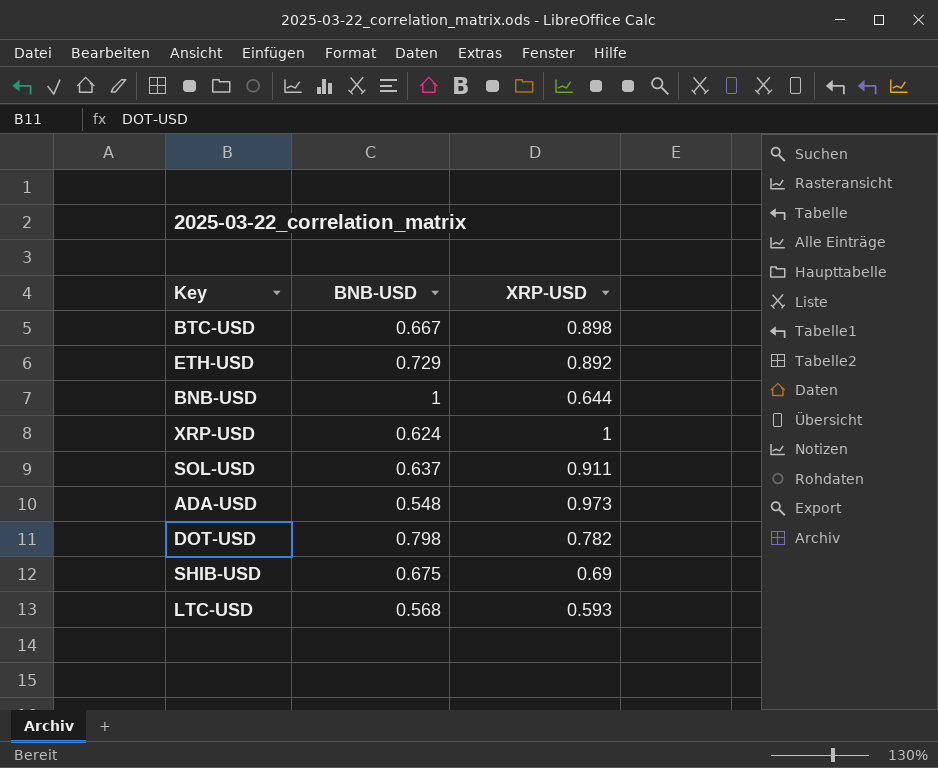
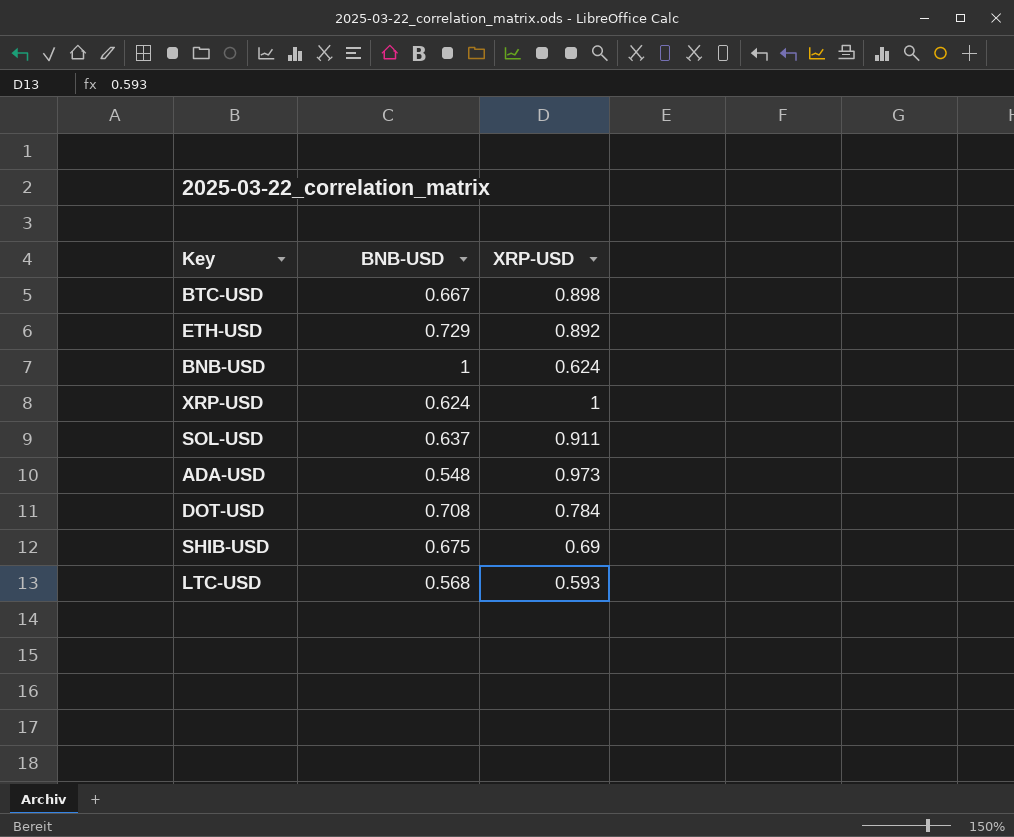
BNB-USD | XRP-USD: 0.644 -> 0.624
DOT-USD | BNB-USD: 0.798 -> 0.708
DOT-USD | XRP-USD: 0.782 -> 0.784

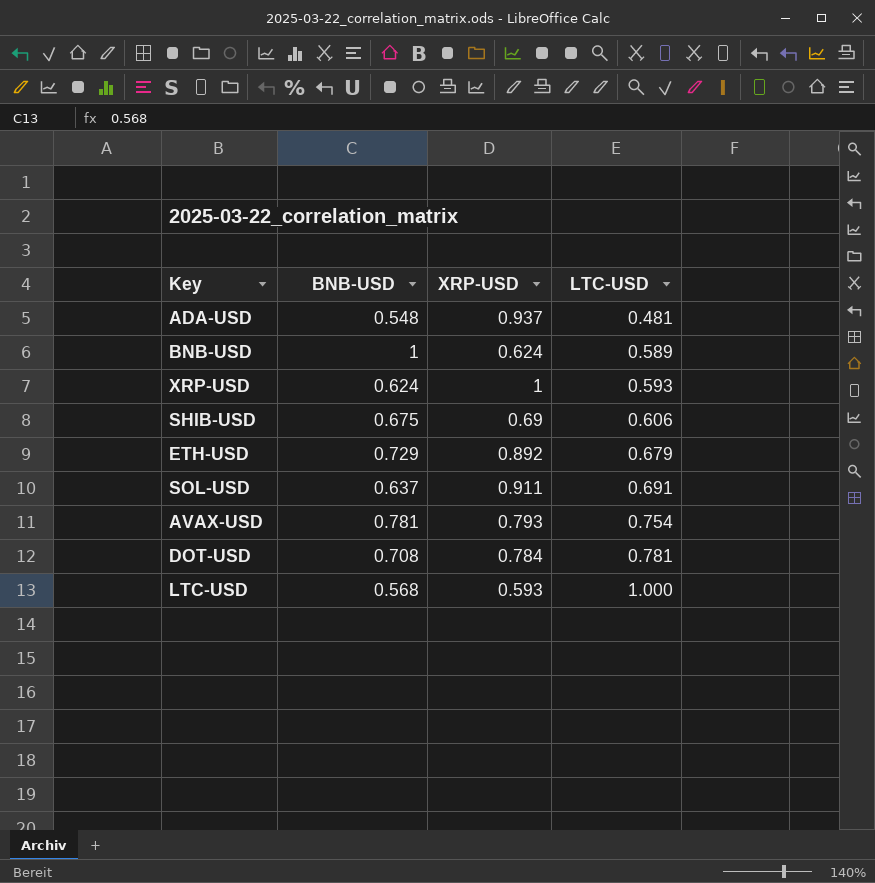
row order: none -> LTC-USD ascending
column LTC-USD | position: none -> 4
row BTC-USD: 0.667 | 0.898 -> none
ADA-USD | XRP-USD: 0.973 -> 0.937
row AVAX-USD: none -> 0.781 | 0.793 | 0.754

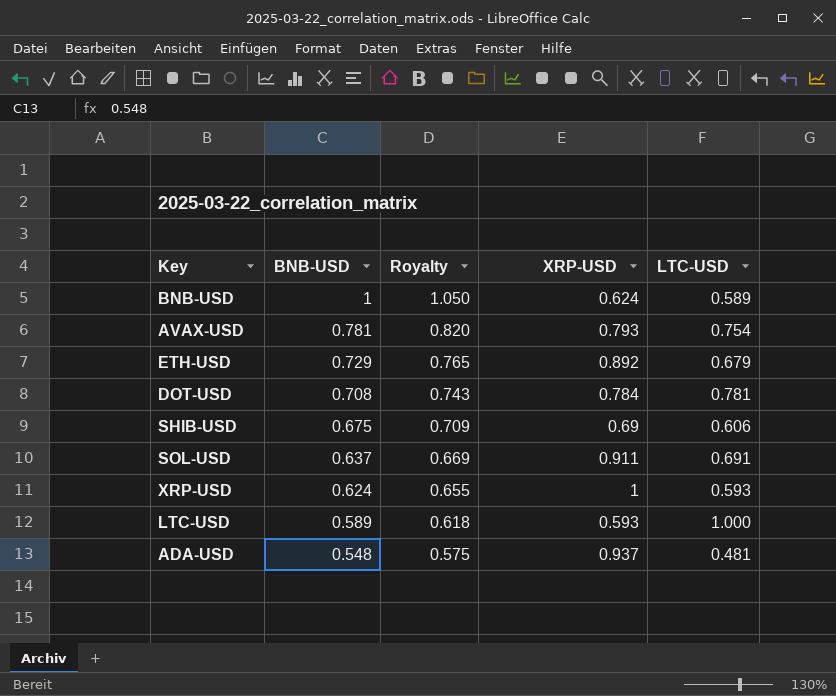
row order: LTC-USD ascending -> BNB-USD descending
column Royalty | formula: none -> [BNB-USD] * 1.05
LTC-USD | BNB-USD: 0.568 -> 0.589

